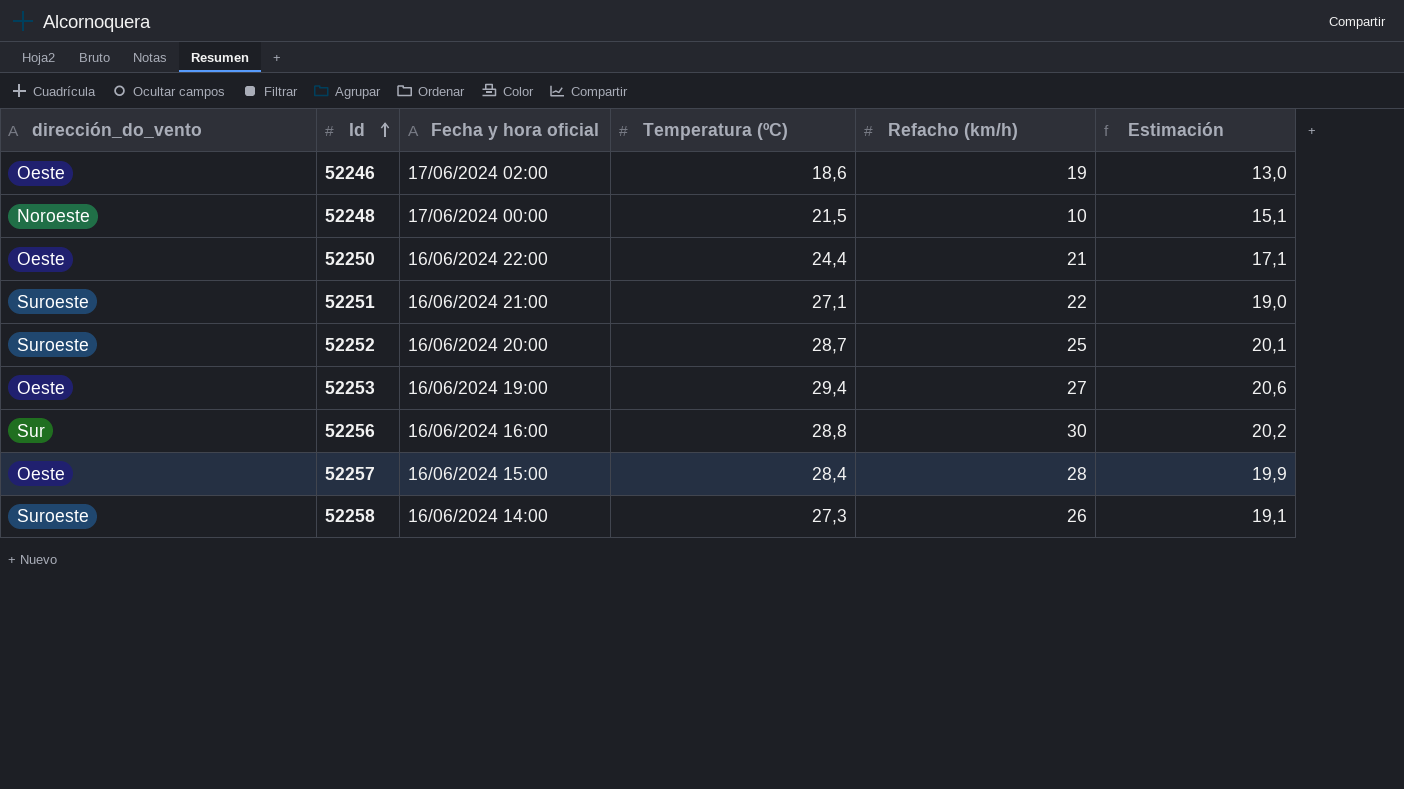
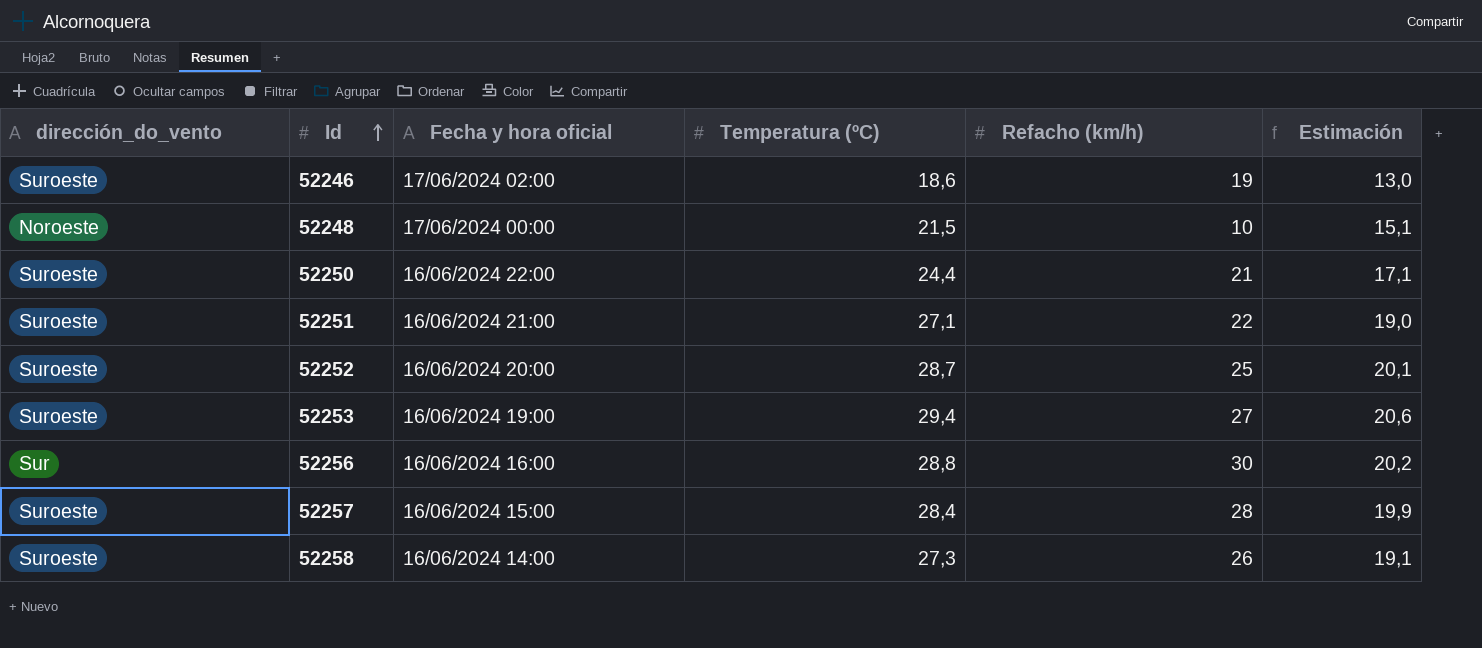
52246 | dirección_do_vento: Oeste -> Suroeste
52250 | dirección_do_vento: Oeste -> Suroeste
52253 | dirección_do_vento: Oeste -> Suroeste
52257 | dirección_do_vento: Oeste -> Suroeste

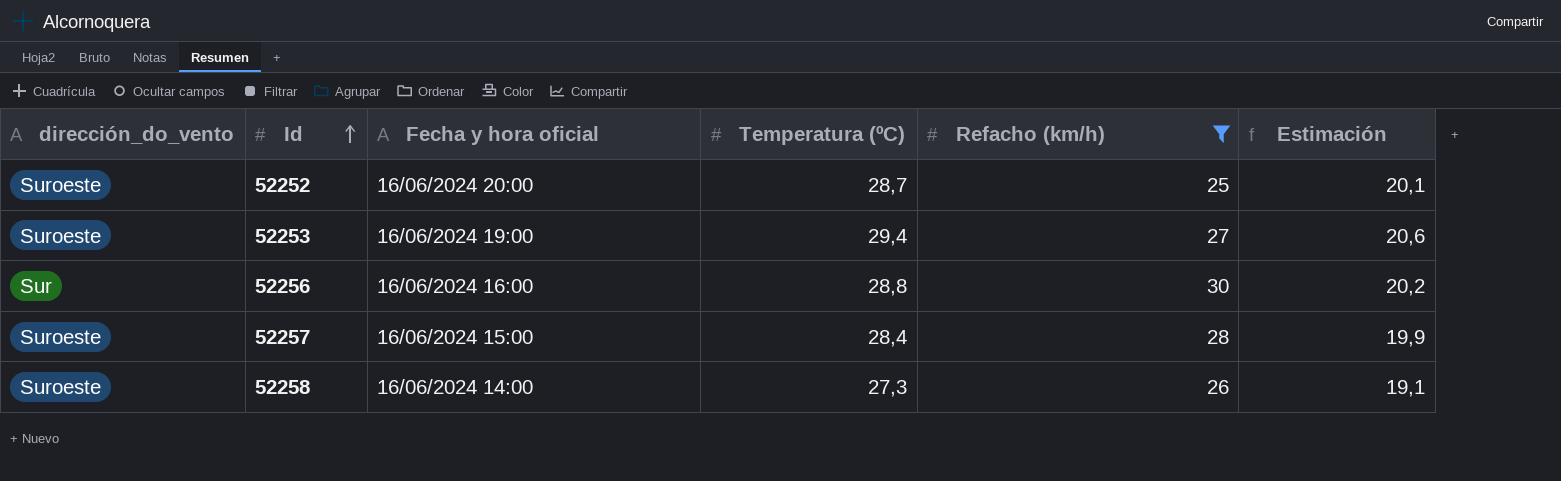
filter: none -> Refacho (km/h) >= 25

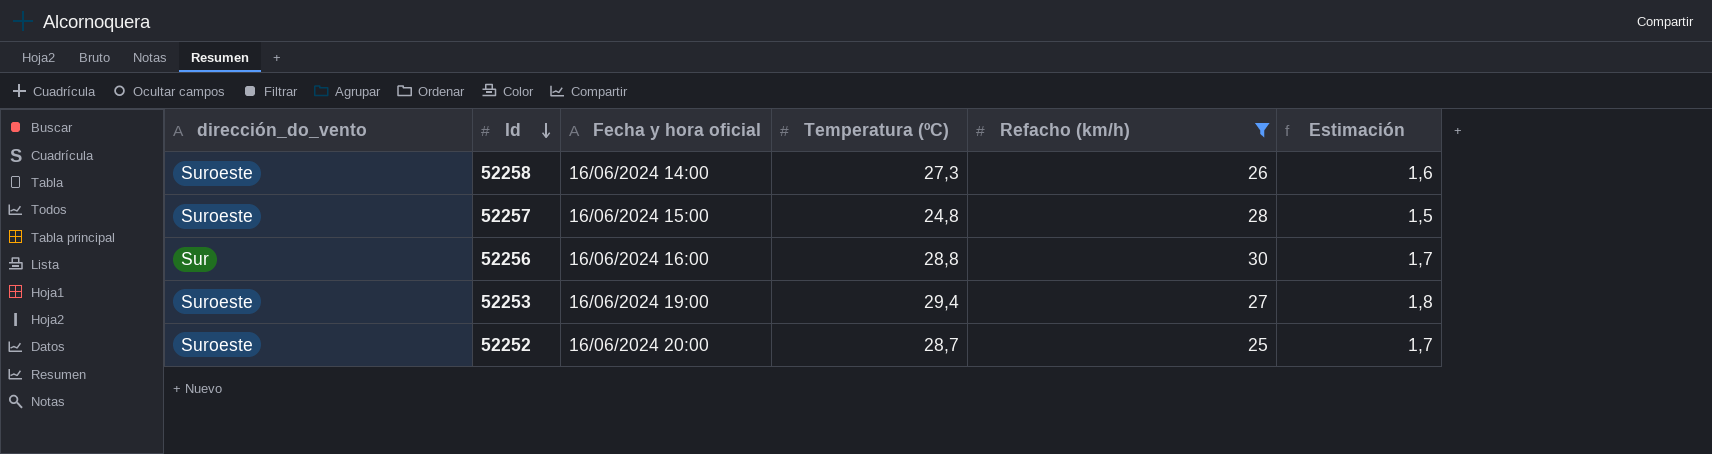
row order: Id ascending -> Id descending
column Estimación | formula: [Temperatura (ºC)] * 0,7 -> [Temperatura (ºC)] * 0,06
52257 | Temperatura (ºC): 28,4 -> 24,8

